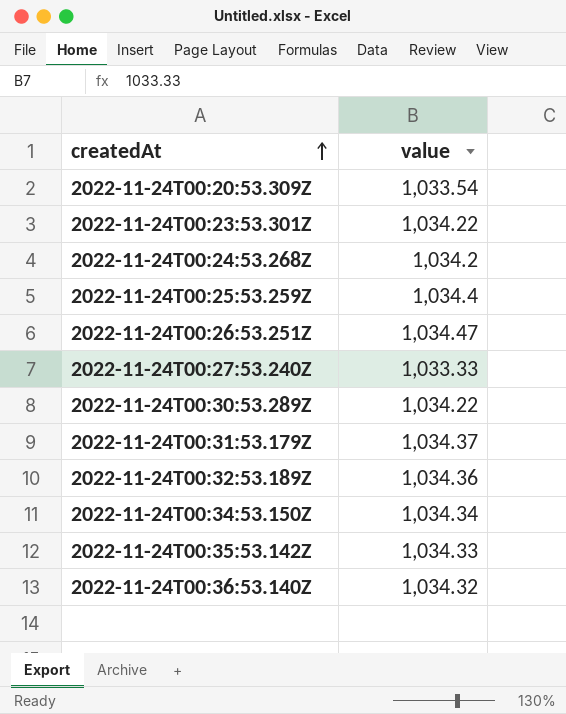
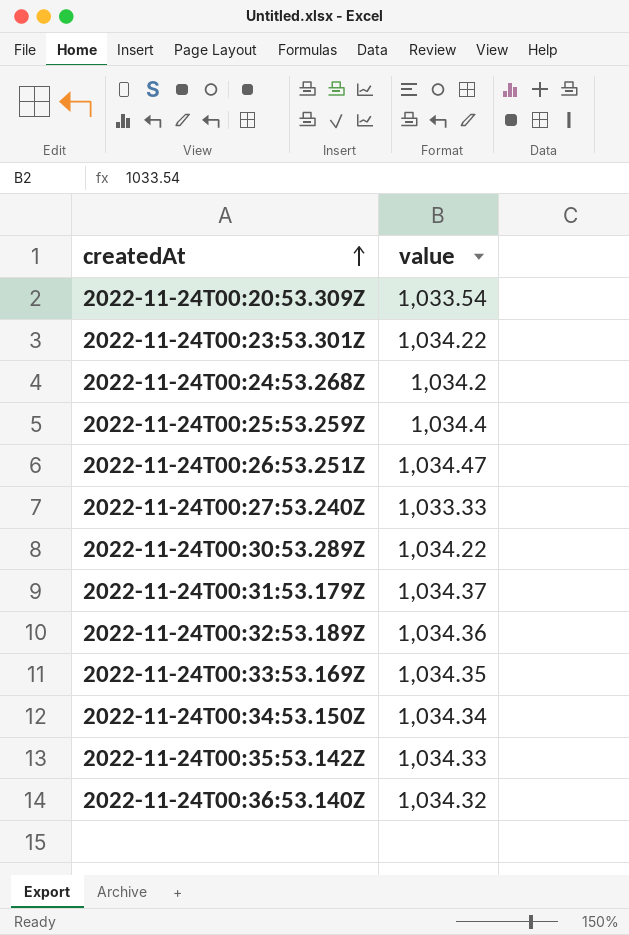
row 2022-11-24T00:33:53.169Z: none -> 1,034.35

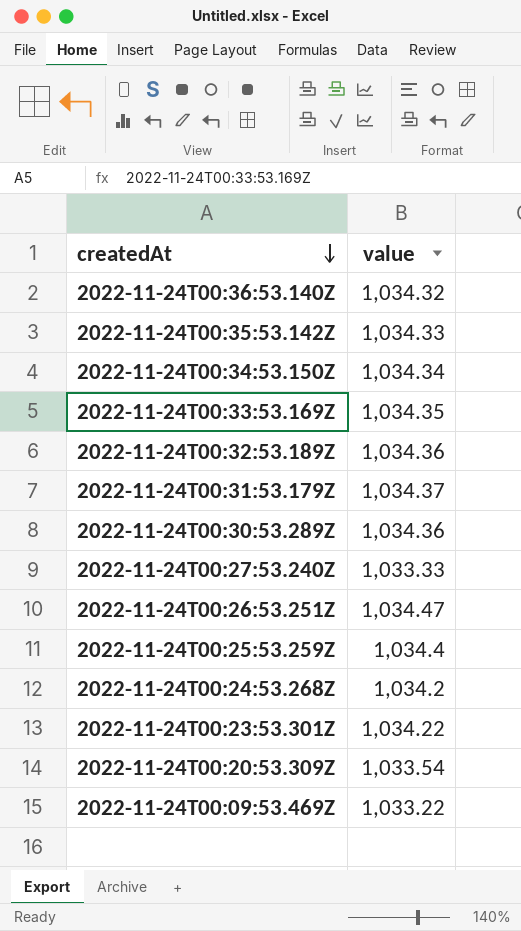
row order: createdAt ascending -> createdAt descending
2022-11-24T00:30:53.289Z | value: 1,034.22 -> 1,034.36
row 2022-11-24T00:09:53.469Z: none -> 1,033.22

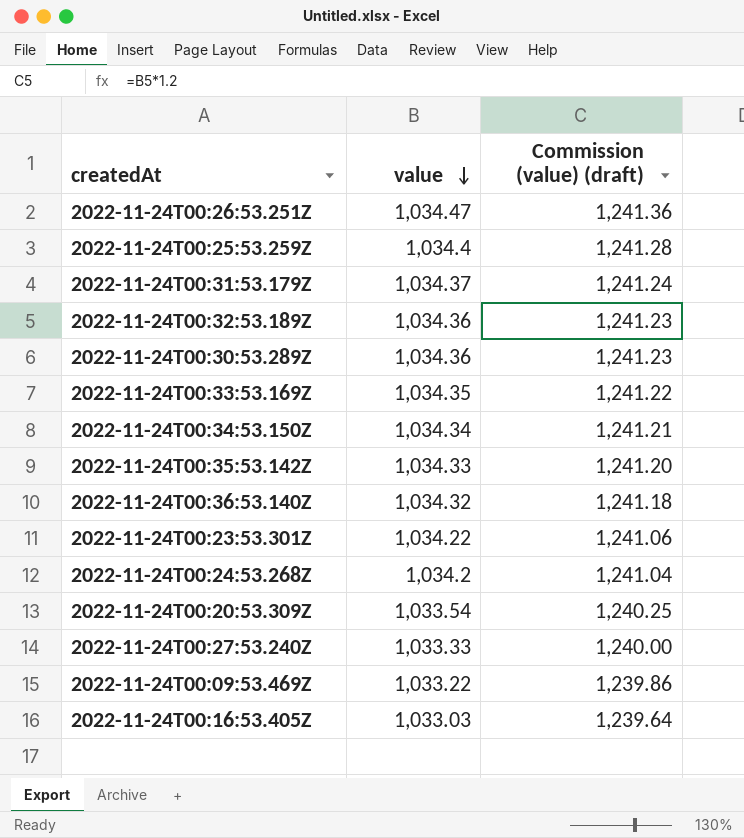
row order: createdAt descending -> value descending
column Commission (value) (draft) | formula: none -> [value] * 1.2
row 2022-11-24T00:16:53.405Z: none -> 1,033.03 | 1,239.64

